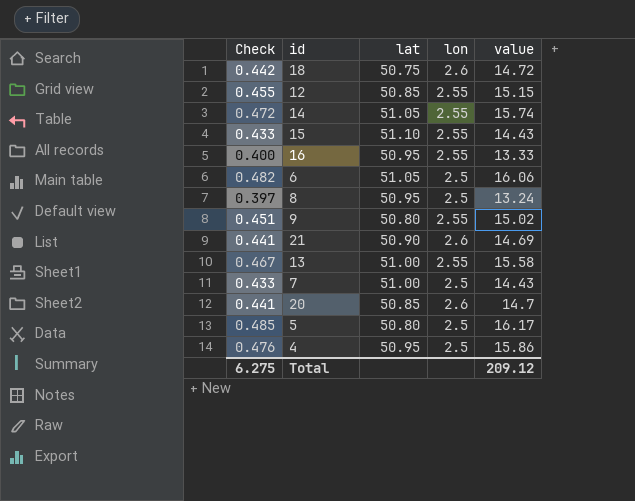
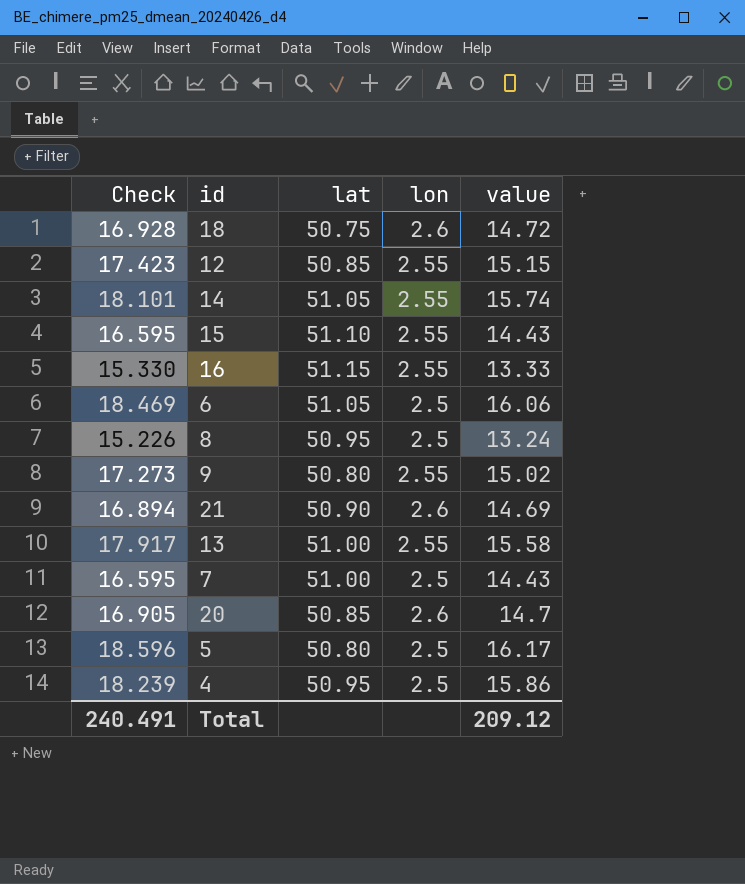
column Check | formula: [value] * 0.03 -> [value] * 1.15
16 | lat: 50.95 -> 51.15
Total | Check: 6.275 -> 240.491

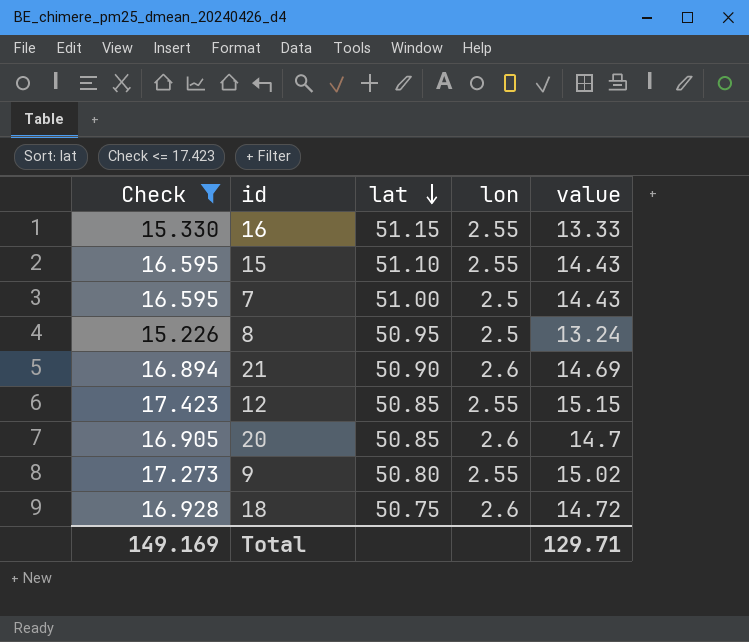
filter: none -> Check <= 17.423
row order: none -> lat descending
Total | Check: 240.491 -> 149.169
Total | value: 209.12 -> 129.71

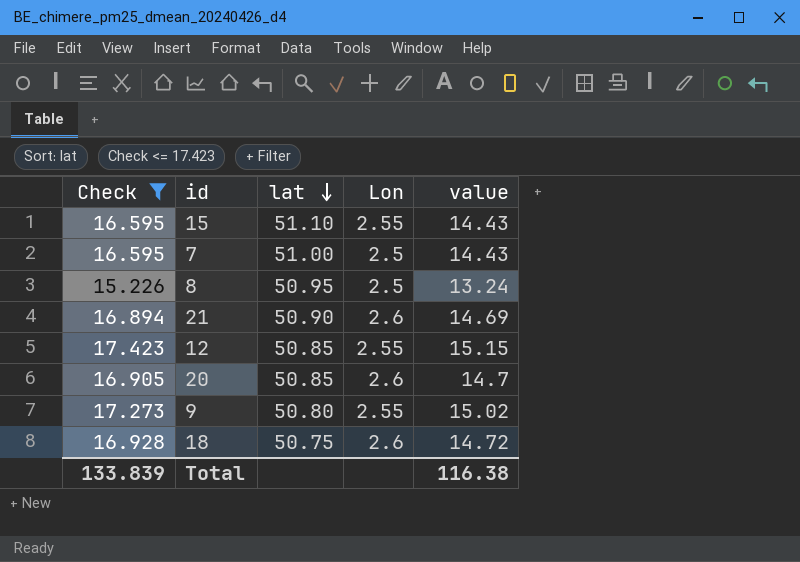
column name: lon -> Lon
row 16: 15.330 | 51.15 | 2.55 | 13.33 -> none
Total | Check: 149.169 -> 133.839
Total | value: 129.71 -> 116.38

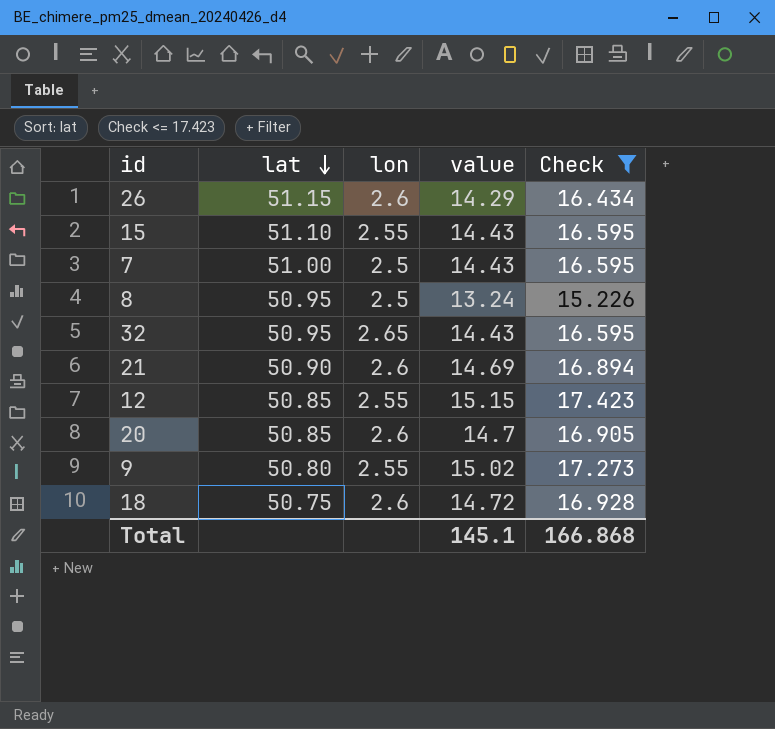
column name: Lon -> lon
column Check | position: 1 -> 5
row 26: none -> 51.15 | 2.6 | 14.29 | 16.434
row 32: none -> 50.95 | 2.65 | 14.43 | 16.595
Total | value: 116.38 -> 145.1
Total | Check: 133.839 -> 166.868

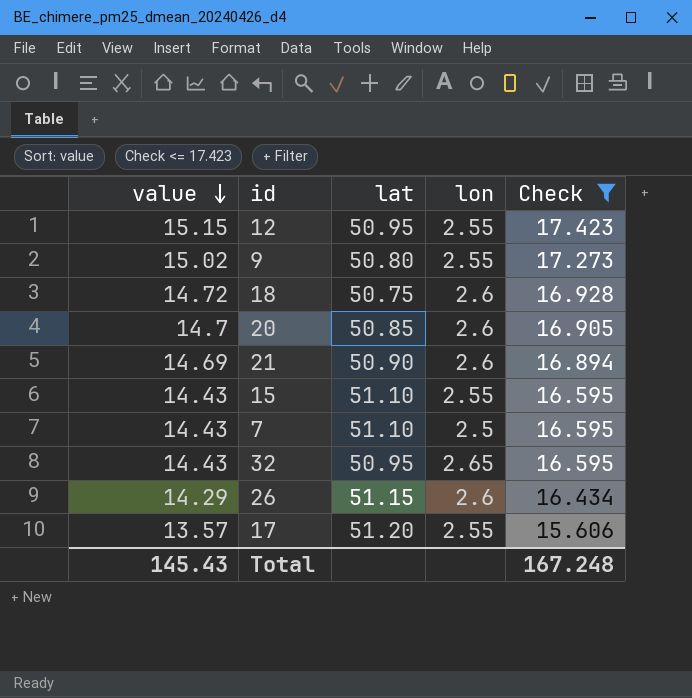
row order: lat descending -> value descending
column value | position: 4 -> 1
row 8: 50.95 | 2.5 | 13.24 | 15.226 -> none
12 | lat: 50.85 -> 50.95
7 | lat: 51.00 -> 51.10
row 17: none -> 13.57 | 51.20 | 2.55 | 15.606
Total | value: 145.1 -> 145.43
Total | Check: 166.868 -> 167.248

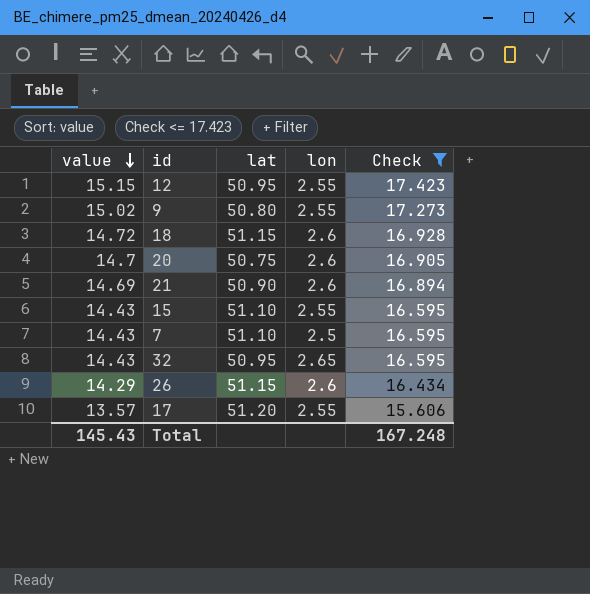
18 | lat: 50.75 -> 51.15
20 | lat: 50.85 -> 50.75

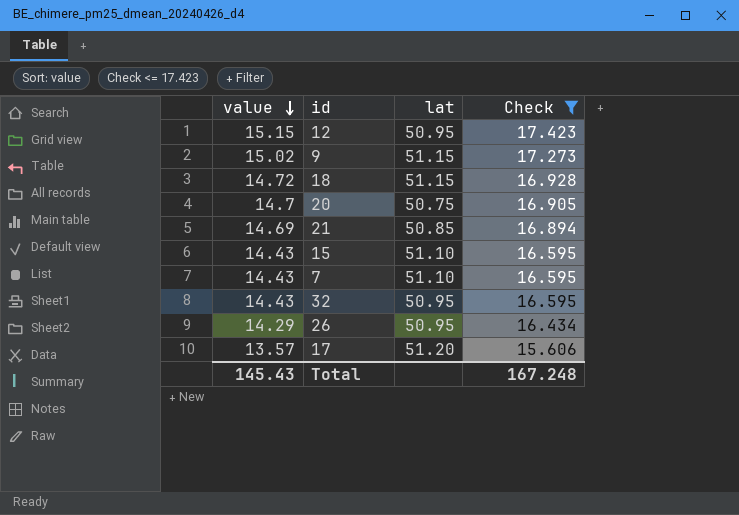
column lon | position: 4 -> none
9 | lat: 50.80 -> 51.15
21 | lat: 50.90 -> 50.85
26 | lat: 51.15 -> 50.95

